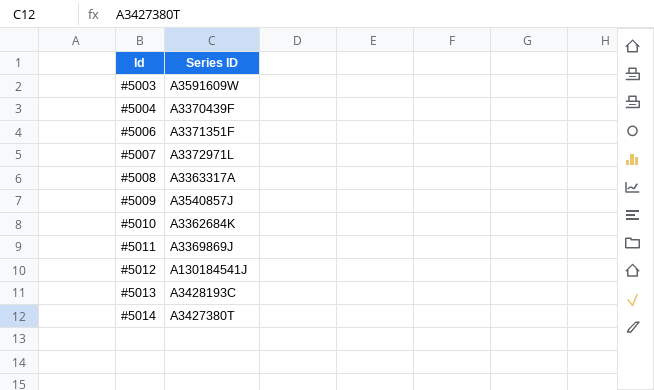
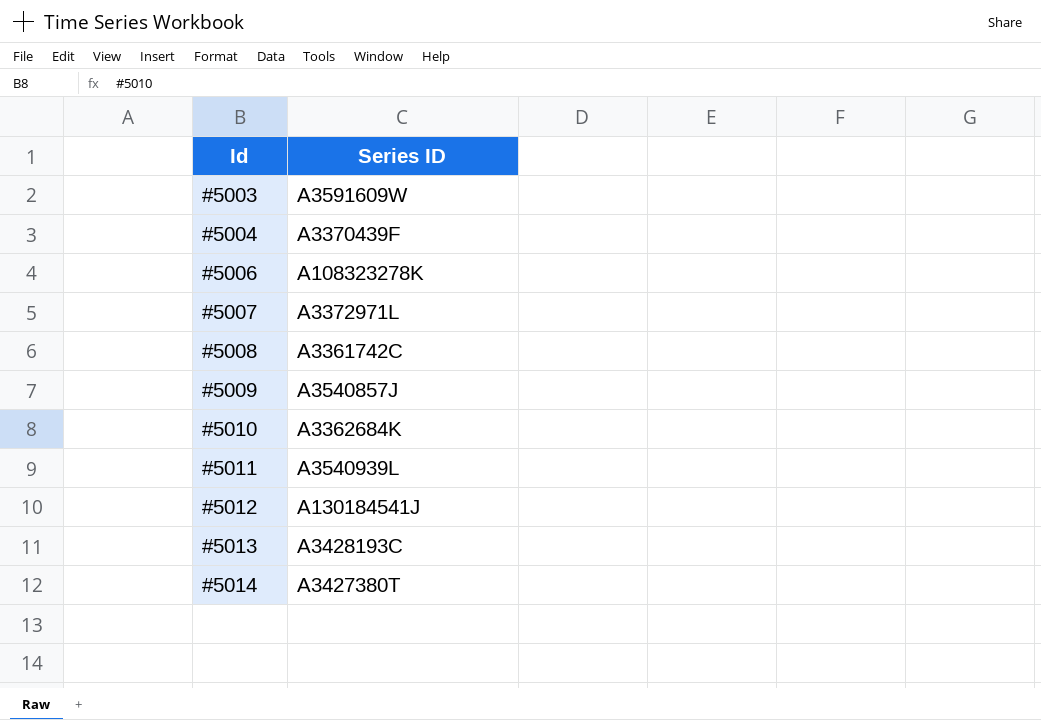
#5006 | Series ID: A3371351F -> A108323278K
#5008 | Series ID: A3363317A -> A3361742C
#5011 | Series ID: A3369869J -> A3540939L

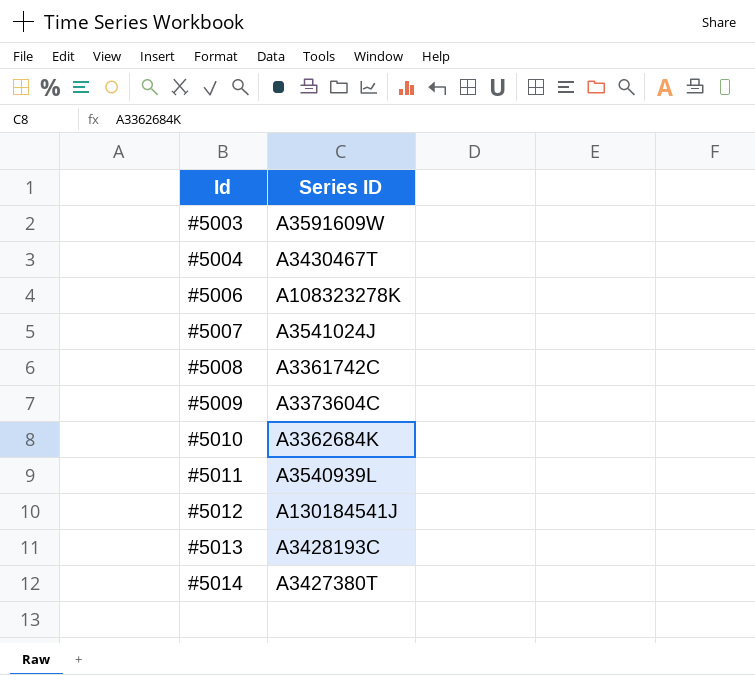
#5004 | Series ID: A3370439F -> A3430467T
#5007 | Series ID: A3372971L -> A3541024J
#5009 | Series ID: A3540857J -> A3373604C

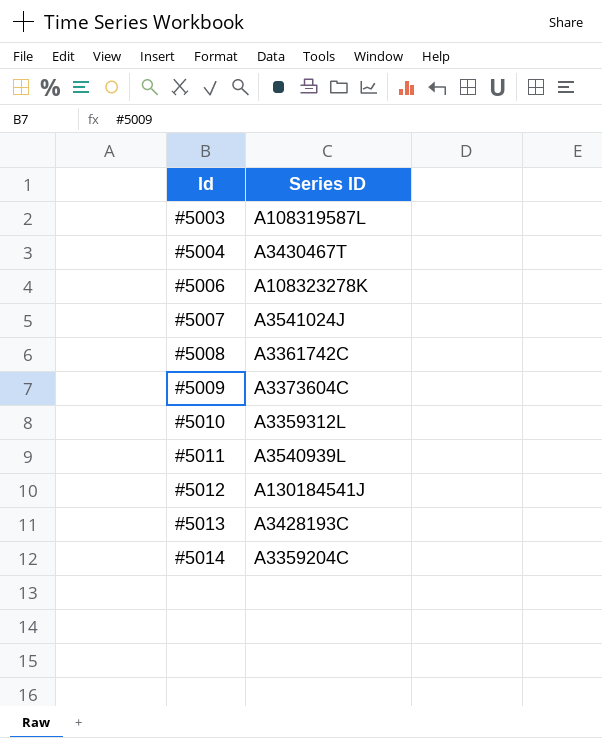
#5003 | Series ID: A3591609W -> A108319587L
#5010 | Series ID: A3362684K -> A3359312L
#5014 | Series ID: A3427380T -> A3359204C

